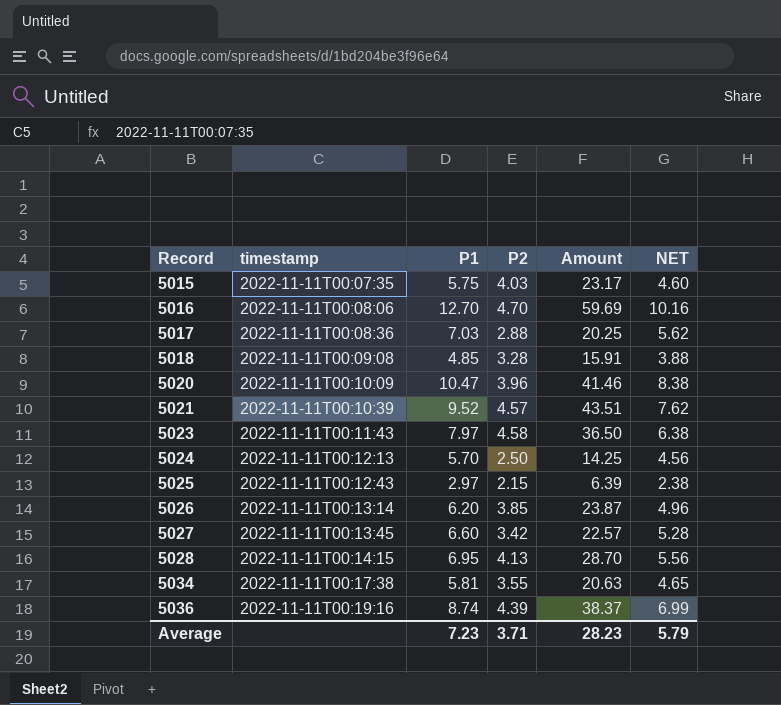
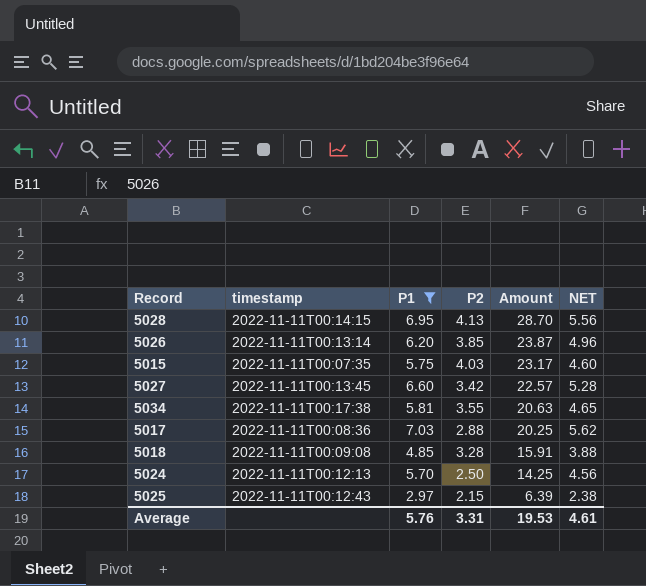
filter: none -> P1 <= 7.03
row order: Record ascending -> Amount descending
Average | P1: 7.23 -> 5.76
Average | P2: 3.71 -> 3.31
Average | Amount: 28.23 -> 19.53
Average | NET: 5.79 -> 4.61

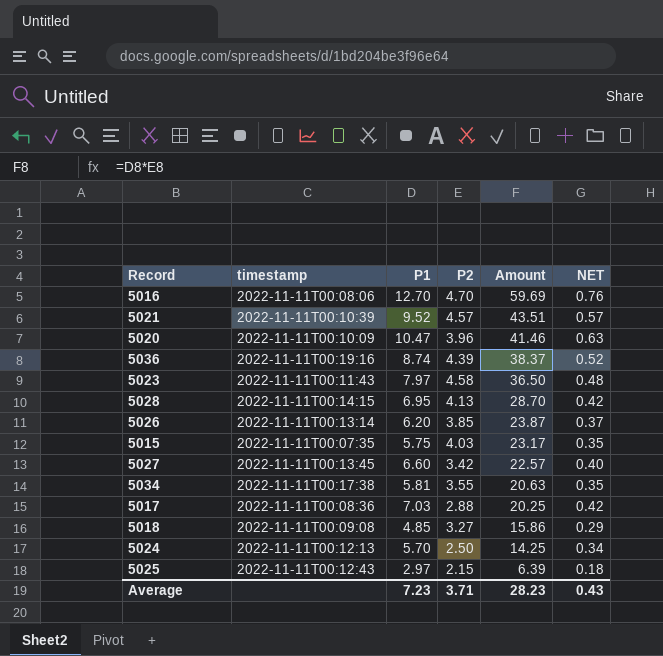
filter: P1 <= 7.03 -> none
column NET | formula: [P1] * 0.8 -> [P1] * 0.06
5018 | P2: 3.28 -> 3.27
5018 | Amount: 15.91 -> 15.86
Average | P1: 5.76 -> 7.23
Average | P2: 3.31 -> 3.71
Average | Amount: 19.53 -> 28.23
Average | NET: 4.61 -> 0.43

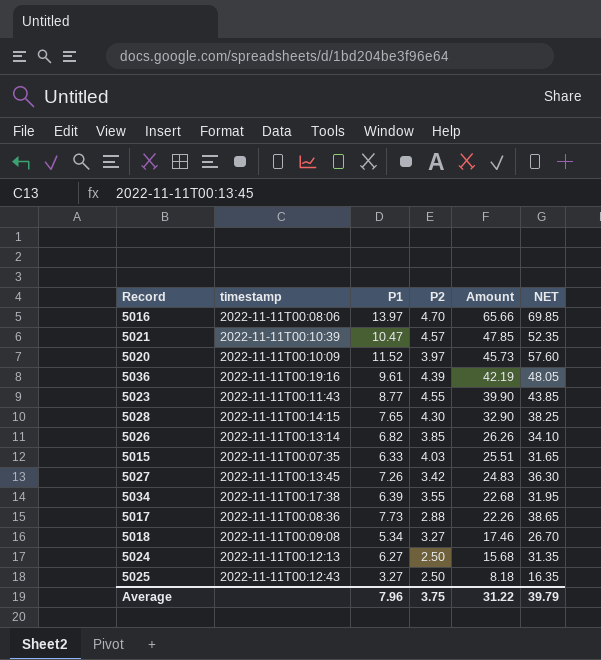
column NET | formula: [P1] * 0.06 -> [P1] * 5
5016 | P1: 12.70 -> 13.97
5016 | Amount: 59.69 -> 65.66
5021 | P1: 9.52 -> 10.47
5021 | Amount: 43.51 -> 47.85
5020 | P1: 10.47 -> 11.52
5020 | P2: 3.96 -> 3.97
5020 | Amount: 41.46 -> 45.73
5036 | P1: 8.74 -> 9.61
5036 | Amount: 38.37 -> 42.19
5023 | P1: 7.97 -> 8.77
5023 | P2: 4.58 -> 4.55
5023 | Amount: 36.50 -> 39.90
5028 | P1: 6.95 -> 7.65
5028 | P2: 4.13 -> 4.30
5028 | Amount: 28.70 -> 32.90
5026 | P1: 6.20 -> 6.82
5026 | Amount: 23.87 -> 26.26
5015 | P1: 5.75 -> 6.33
5015 | Amount: 23.17 -> 25.51
5027 | P1: 6.60 -> 7.26
5027 | Amount: 22.57 -> 24.83
5034 | P1: 5.81 -> 6.39
5034 | Amount: 20.63 -> 22.68
5017 | P1: 7.03 -> 7.73
5017 | Amount: 20.25 -> 22.26
5018 | P1: 4.85 -> 5.34
5018 | Amount: 15.86 -> 17.46
5024 | P1: 5.70 -> 6.27
5024 | Amount: 14.25 -> 15.68
5025 | P1: 2.97 -> 3.27
5025 | P2: 2.15 -> 2.50
5025 | Amount: 6.39 -> 8.18
Average | P1: 7.23 -> 7.96
Average | P2: 3.71 -> 3.75
Average | Amount: 28.23 -> 31.22
Average | NET: 0.43 -> 39.79

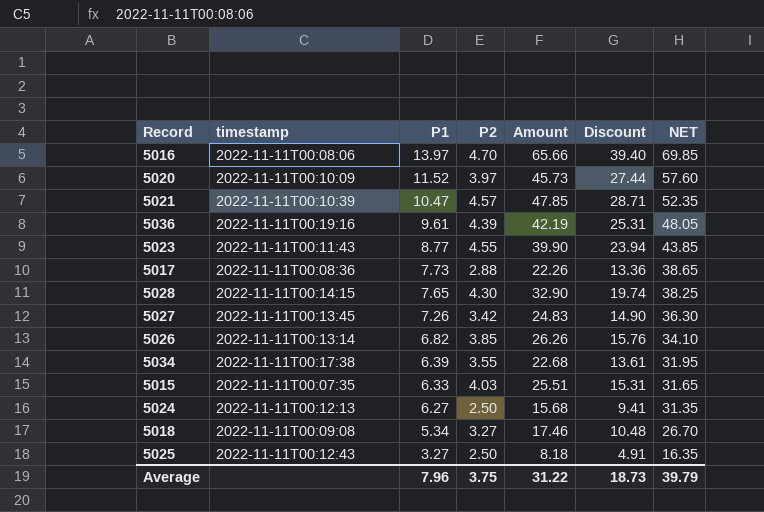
row order: Amount descending -> P1 descending
column Discount | formula: none -> [Amount] * 0.6

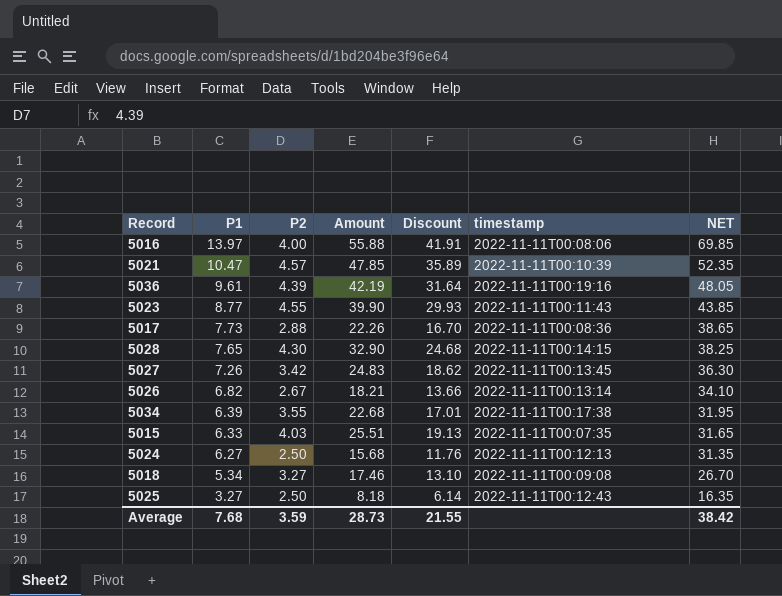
column Discount | formula: [Amount] * 0.6 -> [Amount] * 0.75
column timestamp | position: 2 -> 6
row 5020: 2022-11-11T00:10:09 | 11.52 | 3.97 | 45.73 | 27.44 | 57.60 -> none
5016 | P2: 4.70 -> 4.00
5016 | Amount: 65.66 -> 55.88
5026 | P2: 3.85 -> 2.67
5026 | Amount: 26.26 -> 18.21
Average | P1: 7.96 -> 7.68
Average | P2: 3.75 -> 3.59
Average | Amount: 31.22 -> 28.73
Average | Discount: 18.73 -> 21.55
Average | NET: 39.79 -> 38.42

